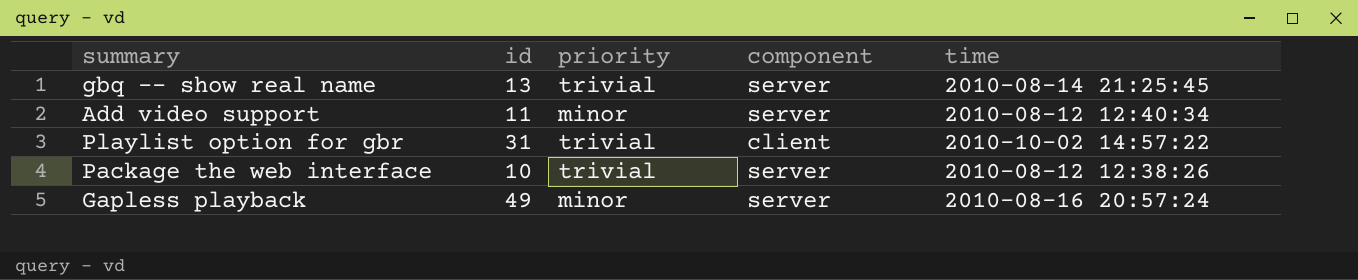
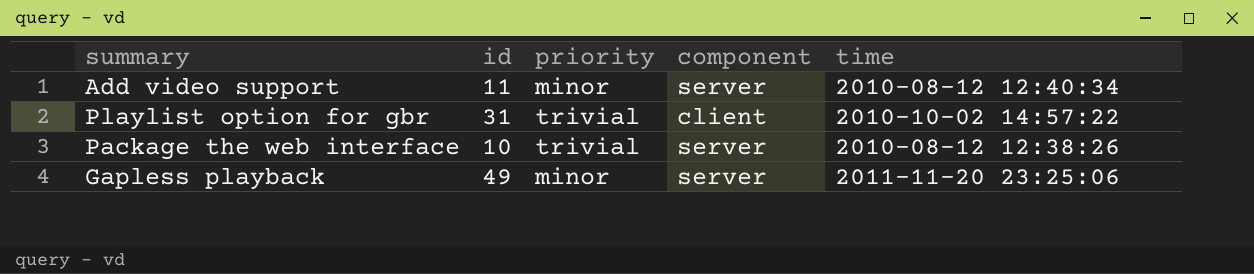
row gbq -- show real name: 13 | trivial | server | 2010-08-14 21:25:45 -> none
Gapless playback | time: 2010-08-16 20:57:24 -> 2011-11-20 23:25:06

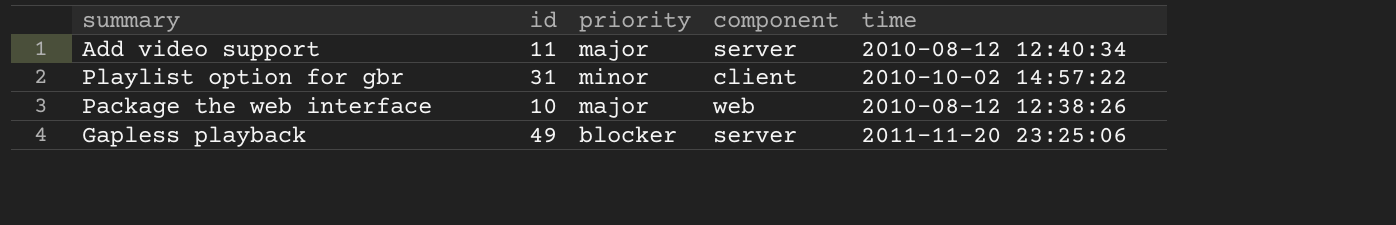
Add video support | priority: minor -> major
Playlist option for gbr | priority: trivial -> minor
Package the web interface | priority: trivial -> major
Package the web interface | component: server -> web
Gapless playback | priority: minor -> blocker

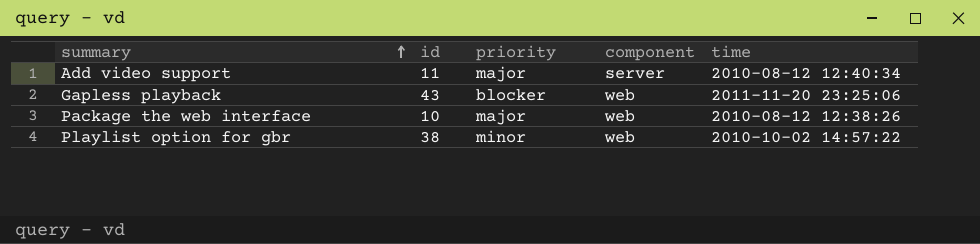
row order: none -> summary ascending
Gapless playback | id: 49 -> 43
Gapless playback | component: server -> web
Playlist option for gbr | id: 31 -> 38
Playlist option for gbr | component: client -> web

